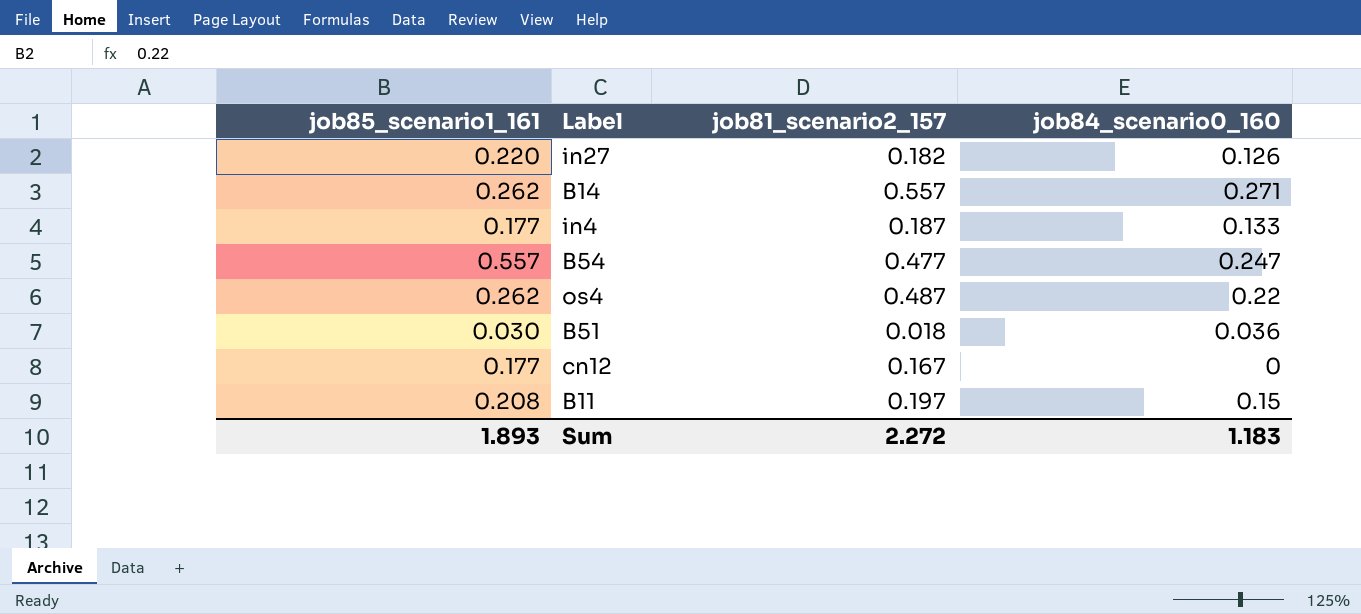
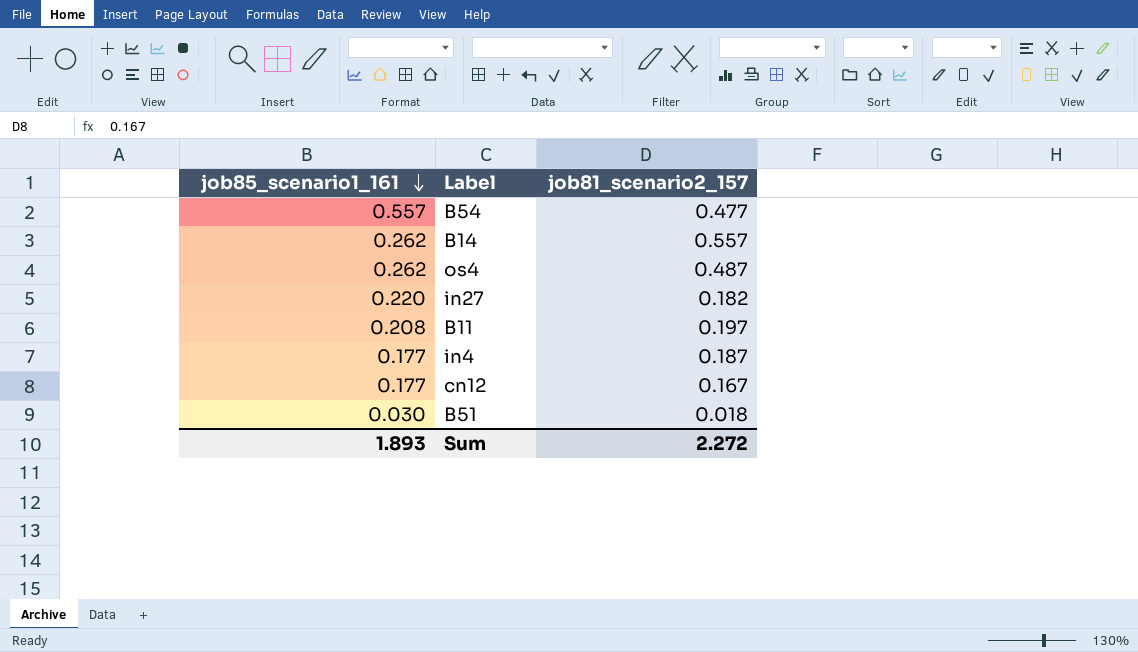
row order: none -> job85_scenario1_161 descending
column job84_scenario0_160 | position: 4 -> none

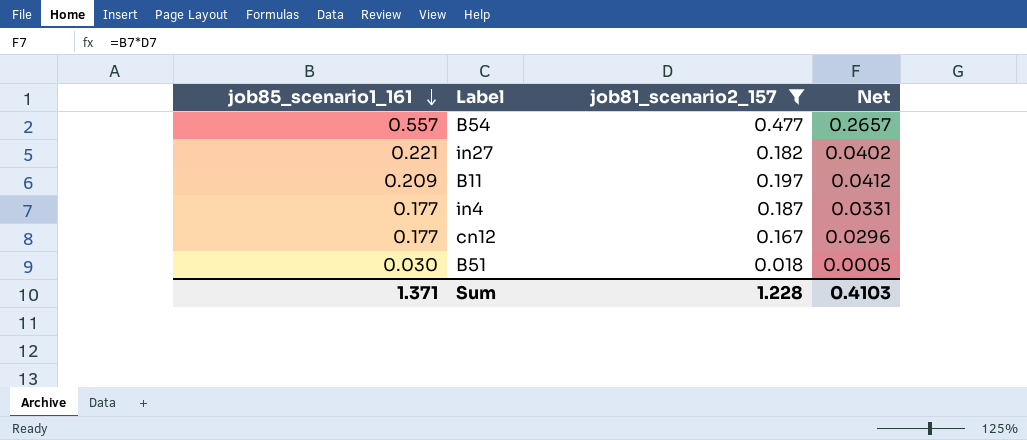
filter: none -> job81_scenario2_157 <= 0.477
column Net | formula: none -> [job85_scenario1_161] * [job81_scenario2_157]
in27 | job85_scenario1_161: 0.220 -> 0.221
B11 | job85_scenario1_161: 0.208 -> 0.209
Sum | job85_scenario1_161: 1.893 -> 1.371
Sum | job81_scenario2_157: 2.272 -> 1.228

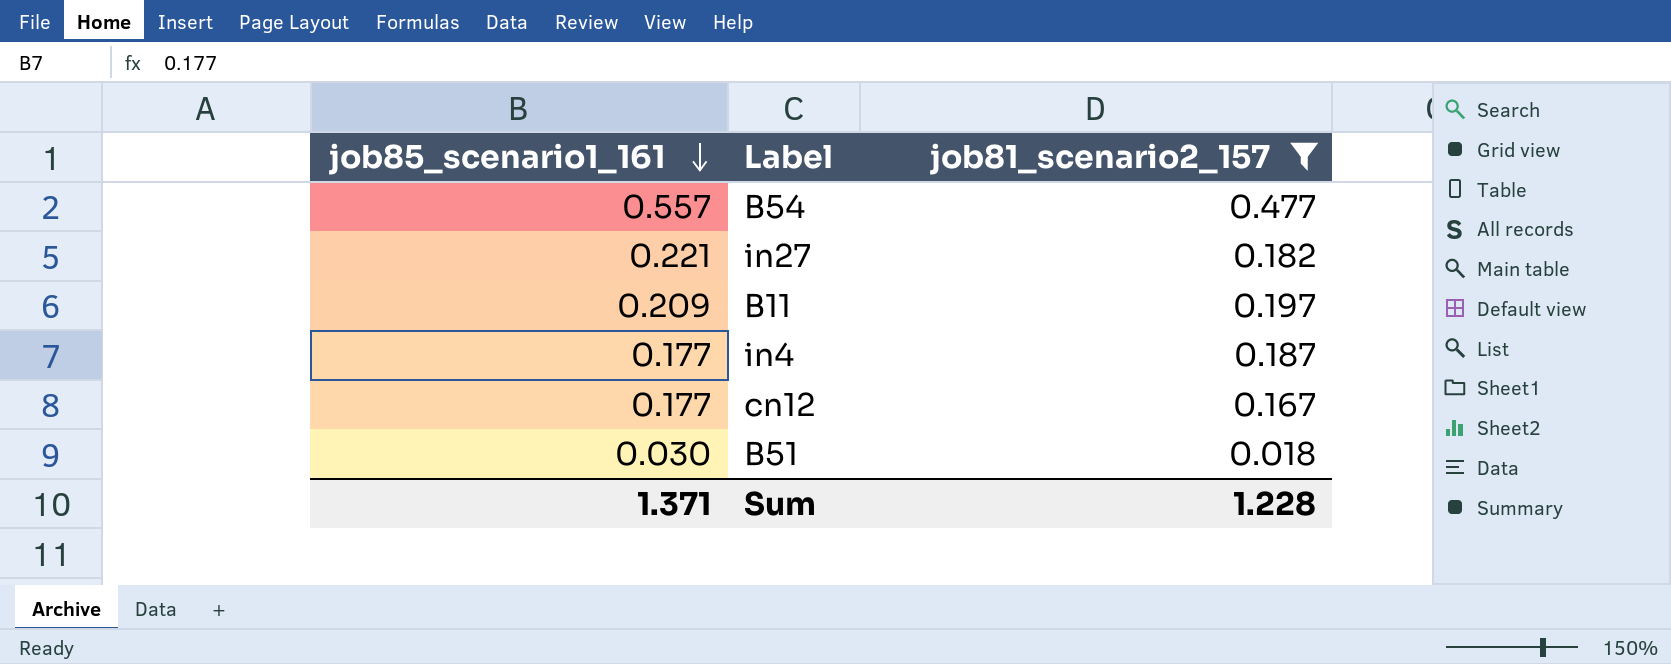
column Net | formula: [job85_scenario1_161] * [job81_scenario2_157] -> none

